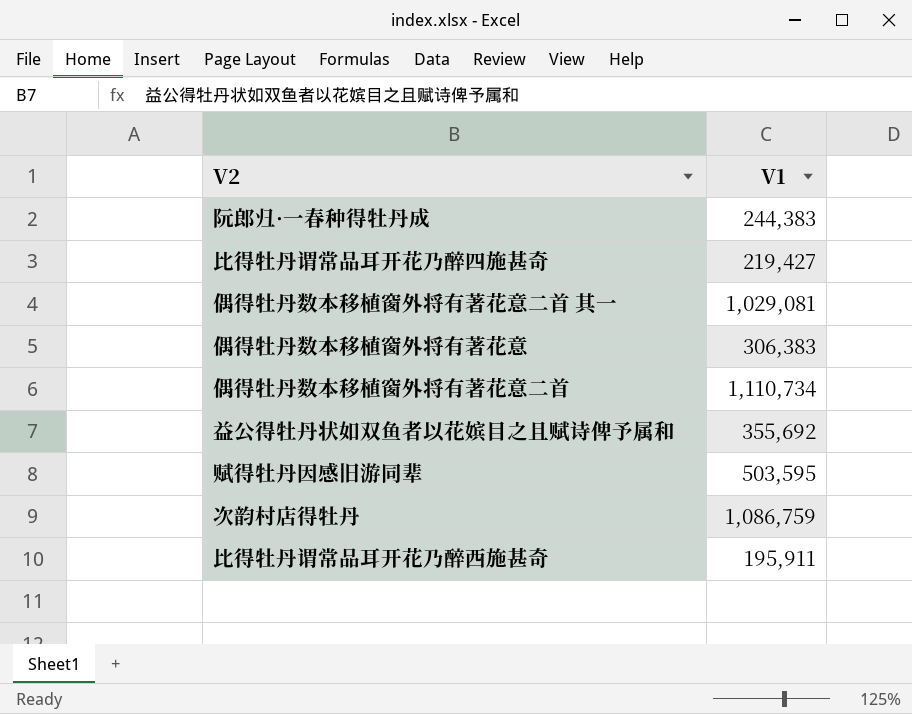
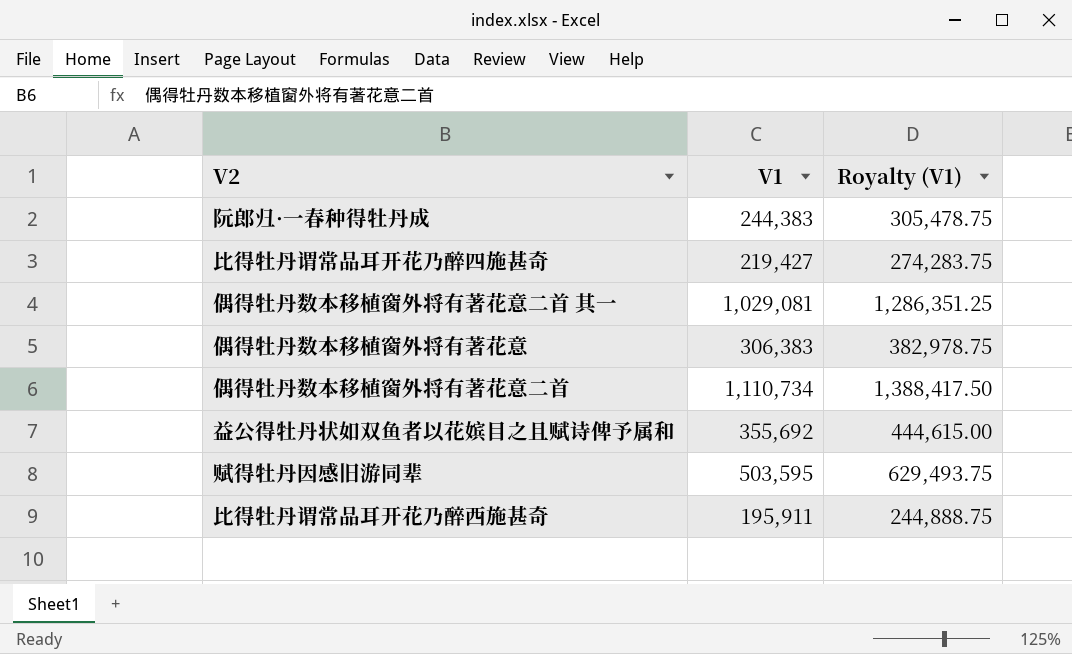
column Royalty (V1) | formula: none -> [V1] * 1.25
row 次韵村店得牡丹: 1,086,759 -> none

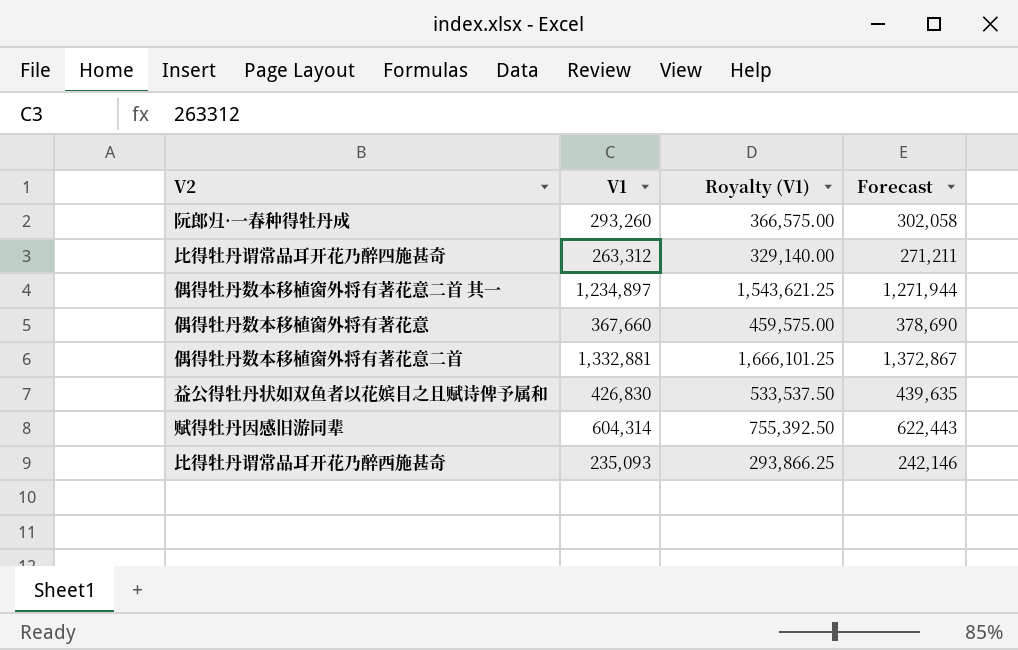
column Forecast | formula: none -> [V1] * 1.03
阮郎归·一春种得牡丹成 | V1: 244,383 -> 293,260
阮郎归·一春种得牡丹成 | Royalty (V1): 305,478.75 -> 366,575.00
比得牡丹谓常品耳开花乃醉四施甚奇 | V1: 219,427 -> 263,312
比得牡丹谓常品耳开花乃醉四施甚奇 | Royalty (V1): 274,283.75 -> 329,140.00
偶得牡丹数本移植窗外将有著花意二首 其一 | V1: 1,029,081 -> 1,234,897
偶得牡丹数本移植窗外将有著花意二首 其一 | Royalty (V1): 1,286,351.25 -> 1,543,621.25
偶得牡丹数本移植窗外将有著花意 | V1: 306,383 -> 367,660
偶得牡丹数本移植窗外将有著花意 | Royalty (V1): 382,978.75 -> 459,575.00
偶得牡丹数本移植窗外将有著花意二首 | V1: 1,110,734 -> 1,332,881
偶得牡丹数本移植窗外将有著花意二首 | Royalty (V1): 1,388,417.50 -> 1,666,101.25
益公得牡丹状如双鱼者以花嫔目之且赋诗俾予属和 | V1: 355,692 -> 426,830
益公得牡丹状如双鱼者以花嫔目之且赋诗俾予属和 | Royalty (V1): 444,615.00 -> 533,537.50
赋得牡丹因感旧游同辈 | V1: 503,595 -> 604,314
赋得牡丹因感旧游同辈 | Royalty (V1): 629,493.75 -> 755,392.50
比得牡丹谓常品耳开花乃醉西施甚奇 | V1: 195,911 -> 235,093
比得牡丹谓常品耳开花乃醉西施甚奇 | Royalty (V1): 244,888.75 -> 293,866.25

